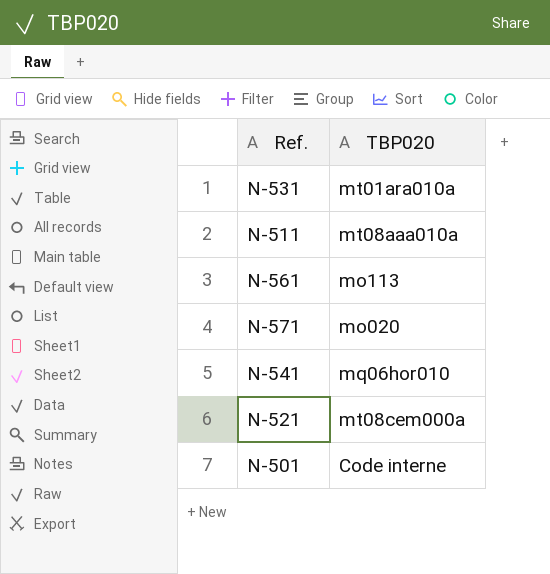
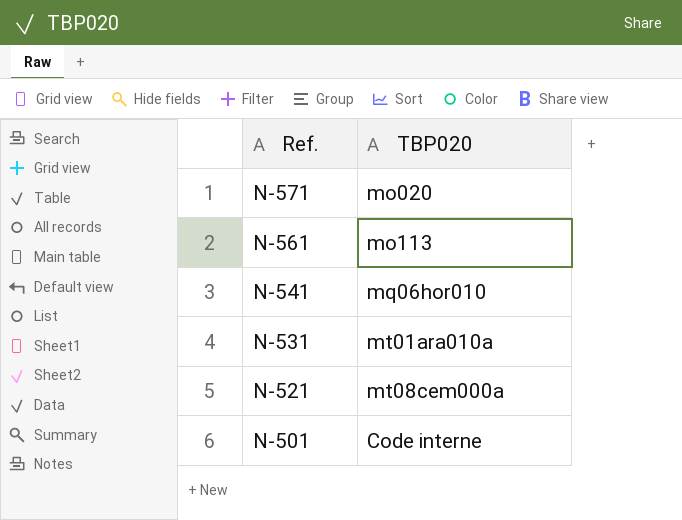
row order: none -> Ref. descending
row N-511: mt08aaa010a -> none

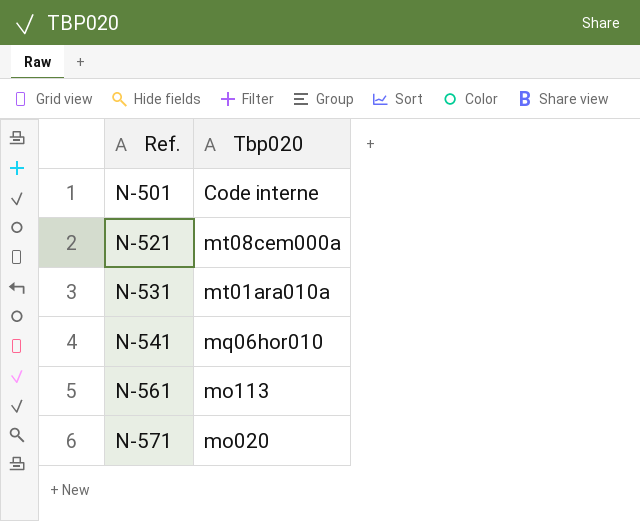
row order: Ref. descending -> Ref. ascending
column name: TBP020 -> Tbp020

